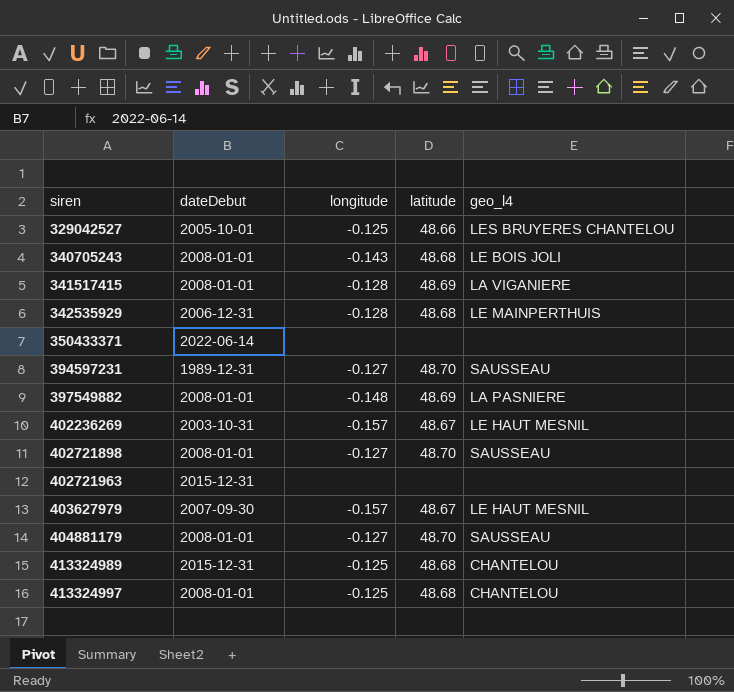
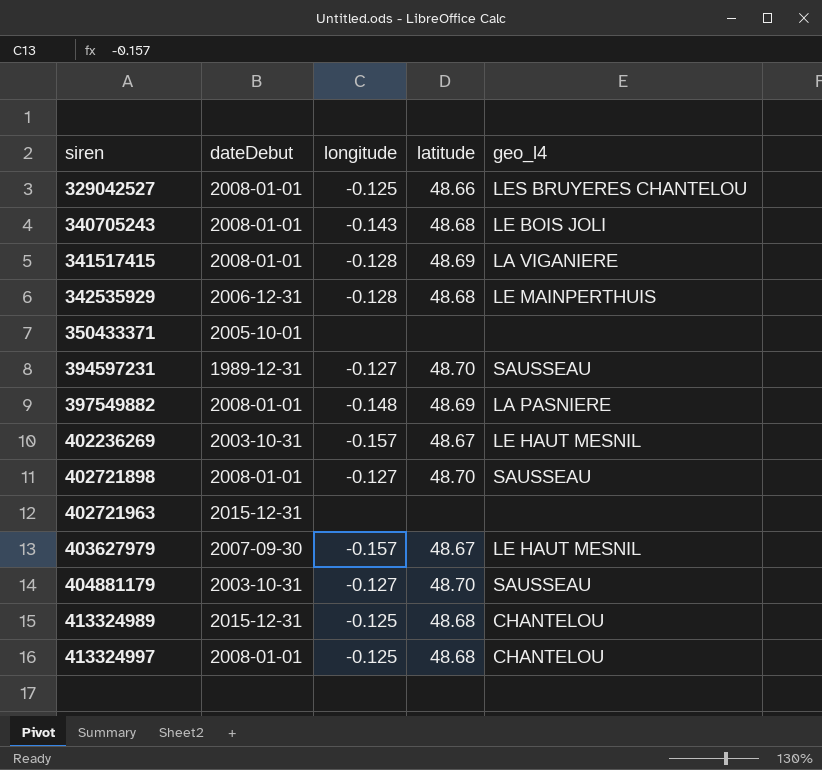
329042527 | dateDebut: 2005-10-01 -> 2008-01-01
350433371 | dateDebut: 2022-06-14 -> 2005-10-01
404881179 | dateDebut: 2008-01-01 -> 2003-10-31

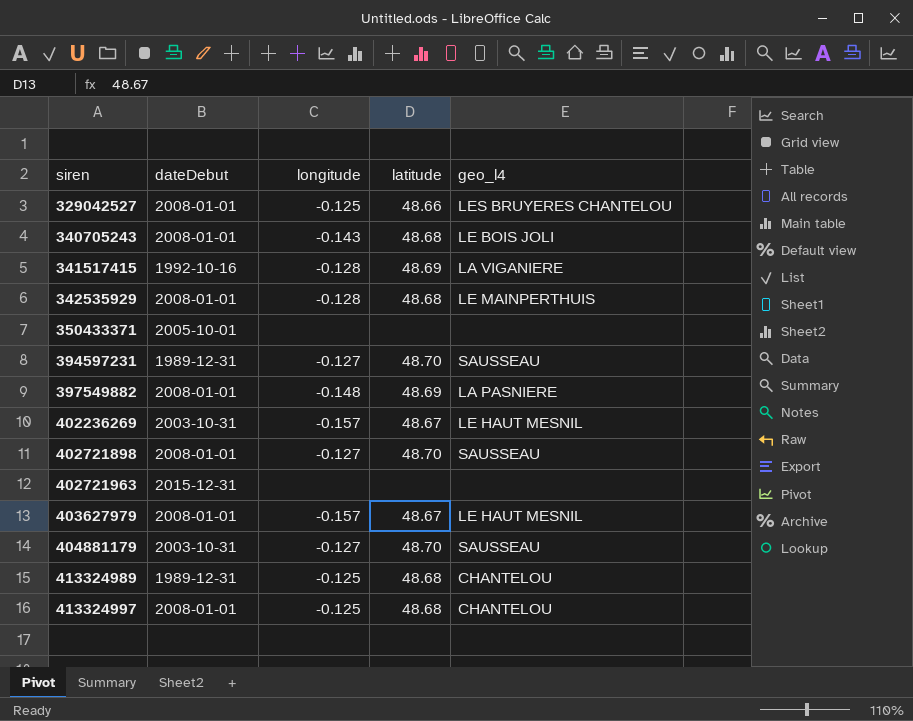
341517415 | dateDebut: 2008-01-01 -> 1992-10-16
342535929 | dateDebut: 2006-12-31 -> 2008-01-01
403627979 | dateDebut: 2007-09-30 -> 2008-01-01
413324989 | dateDebut: 2015-12-31 -> 1989-12-31

